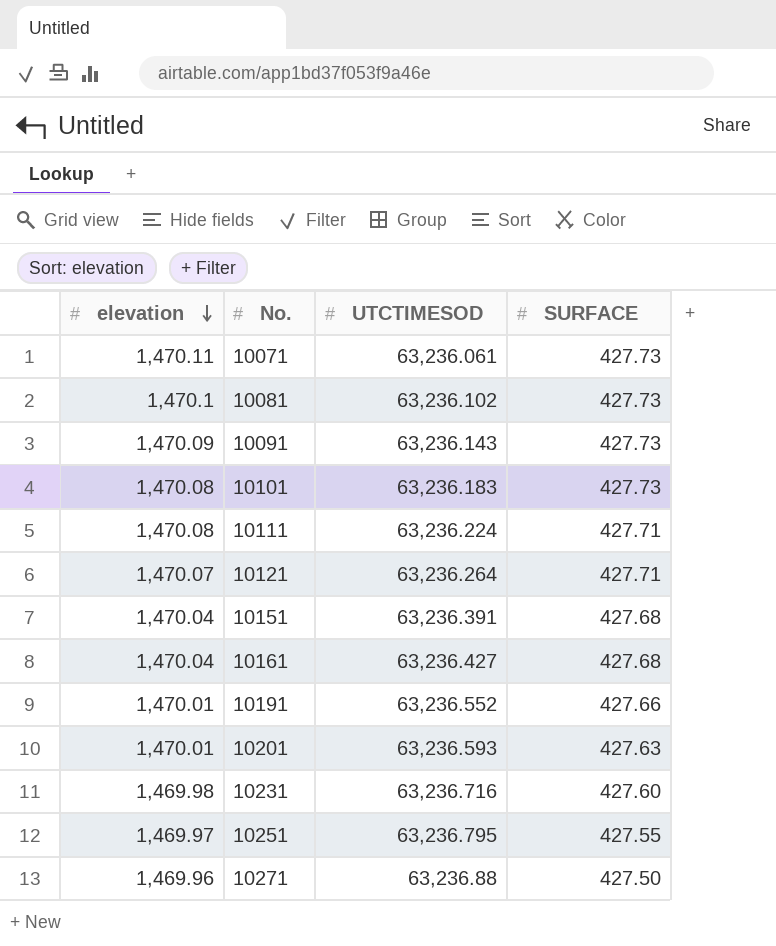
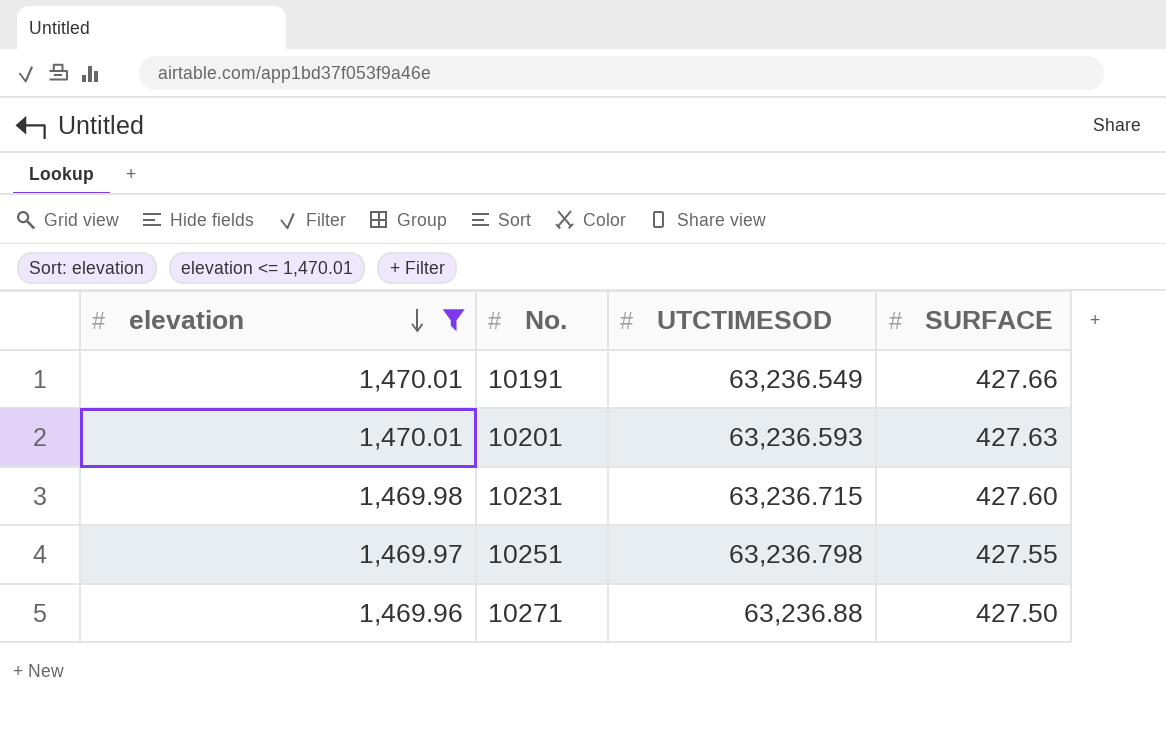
filter: none -> elevation <= 1,470.01
10191 | UTCTIMESOD: 63,236.552 -> 63,236.549
10231 | UTCTIMESOD: 63,236.716 -> 63,236.715
10251 | UTCTIMESOD: 63,236.795 -> 63,236.798

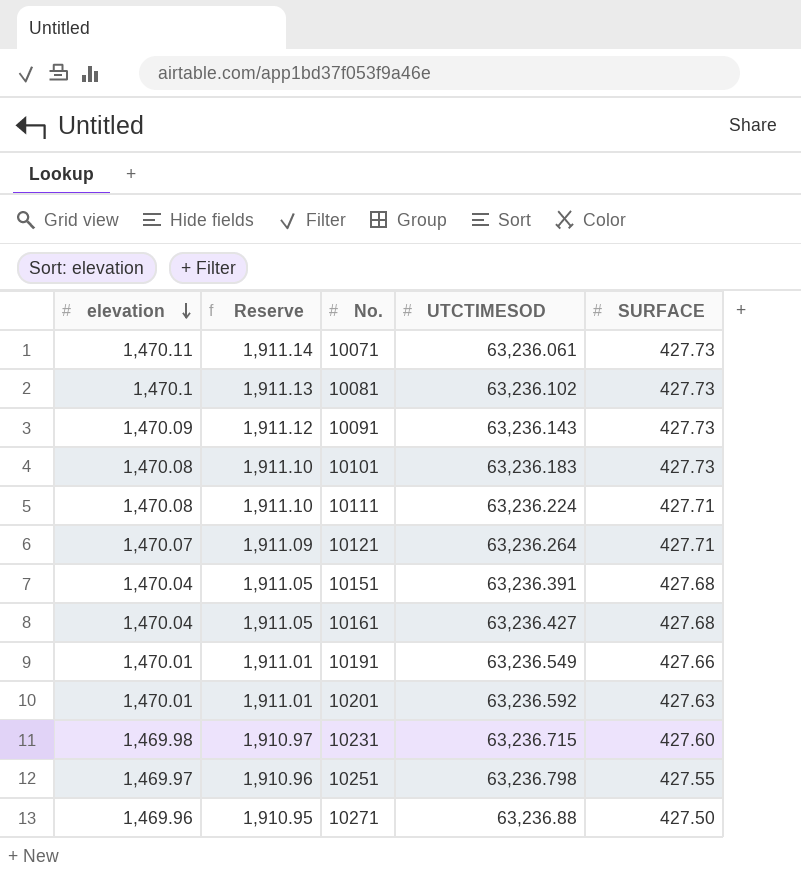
filter: elevation <= 1,470.01 -> none
column Reserve | formula: none -> [elevation] * 1.3
10201 | UTCTIMESOD: 63,236.593 -> 63,236.592

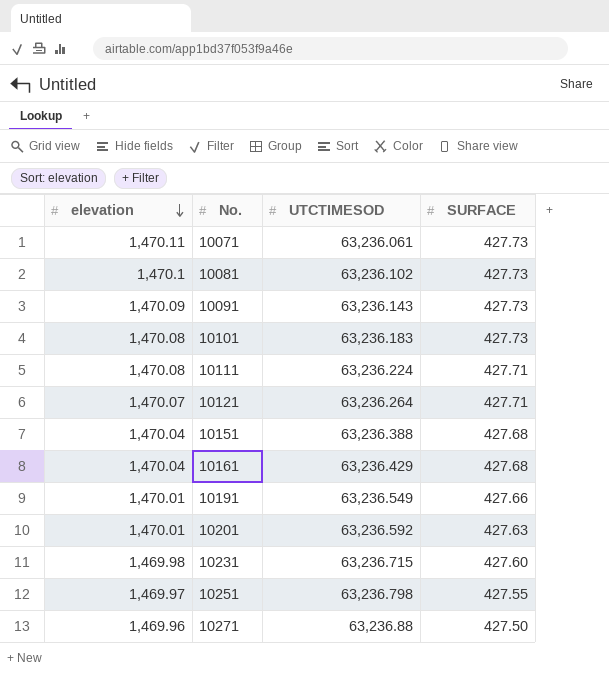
column Reserve | formula: [elevation] * 1.3 -> none
10151 | UTCTIMESOD: 63,236.391 -> 63,236.388
10161 | UTCTIMESOD: 63,236.427 -> 63,236.429

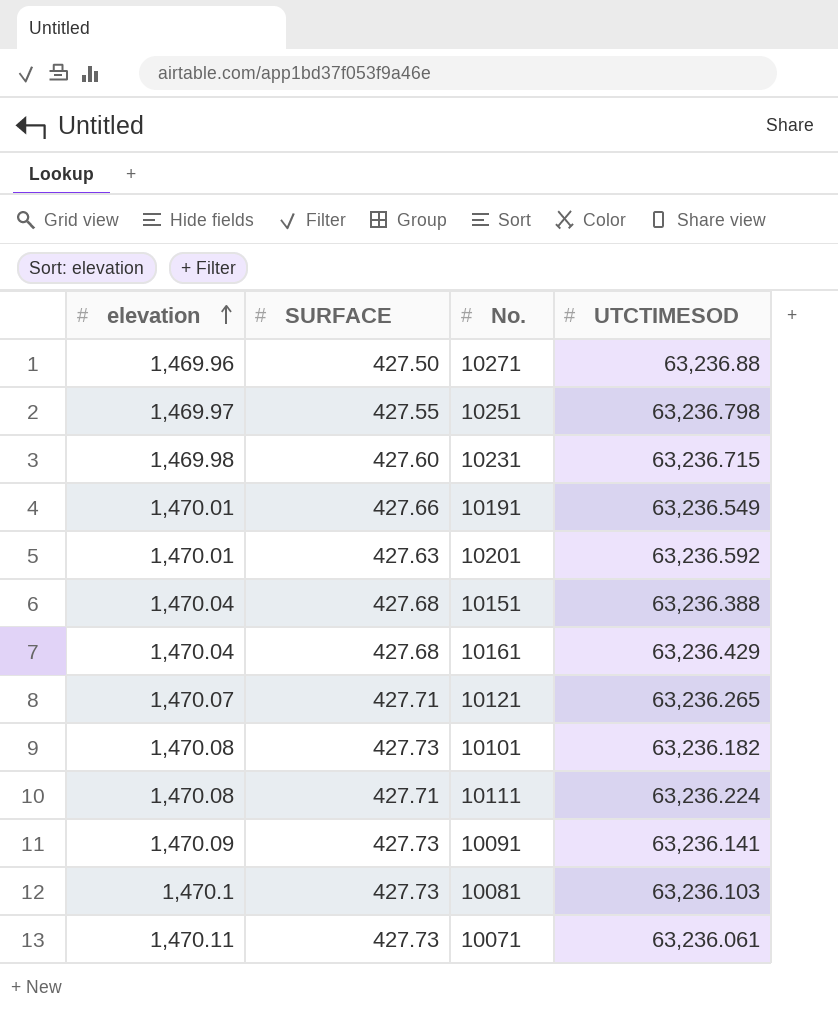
row order: elevation descending -> elevation ascending
column SURFACE | position: 4 -> 2
10121 | UTCTIMESOD: 63,236.264 -> 63,236.265
10101 | UTCTIMESOD: 63,236.183 -> 63,236.182
10091 | UTCTIMESOD: 63,236.143 -> 63,236.141
10081 | UTCTIMESOD: 63,236.102 -> 63,236.103

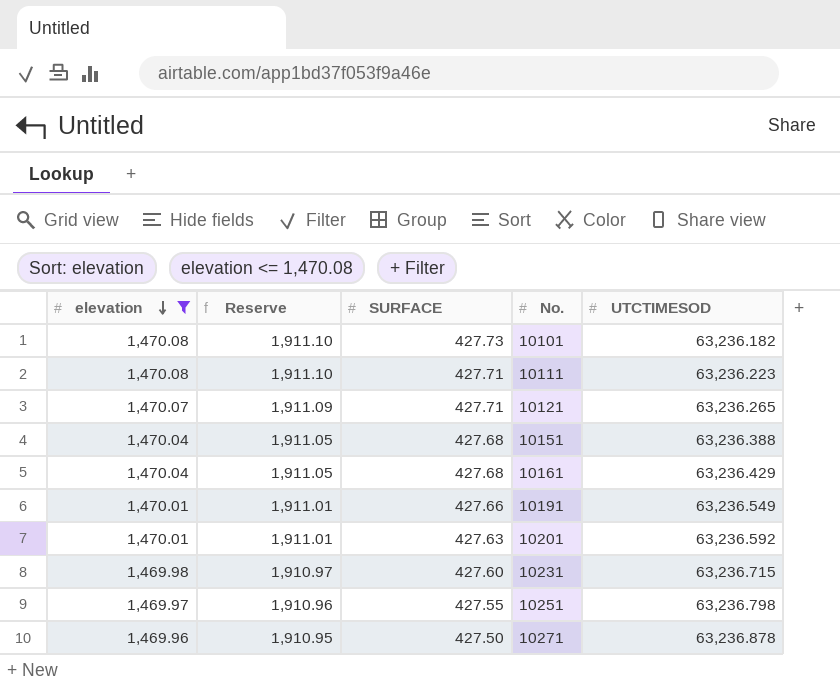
filter: none -> elevation <= 1,470.08
row order: elevation ascending -> elevation descending
column Reserve | formula: none -> [elevation] * 1.3
10111 | UTCTIMESOD: 63,236.224 -> 63,236.223
10271 | UTCTIMESOD: 63,236.88 -> 63,236.878

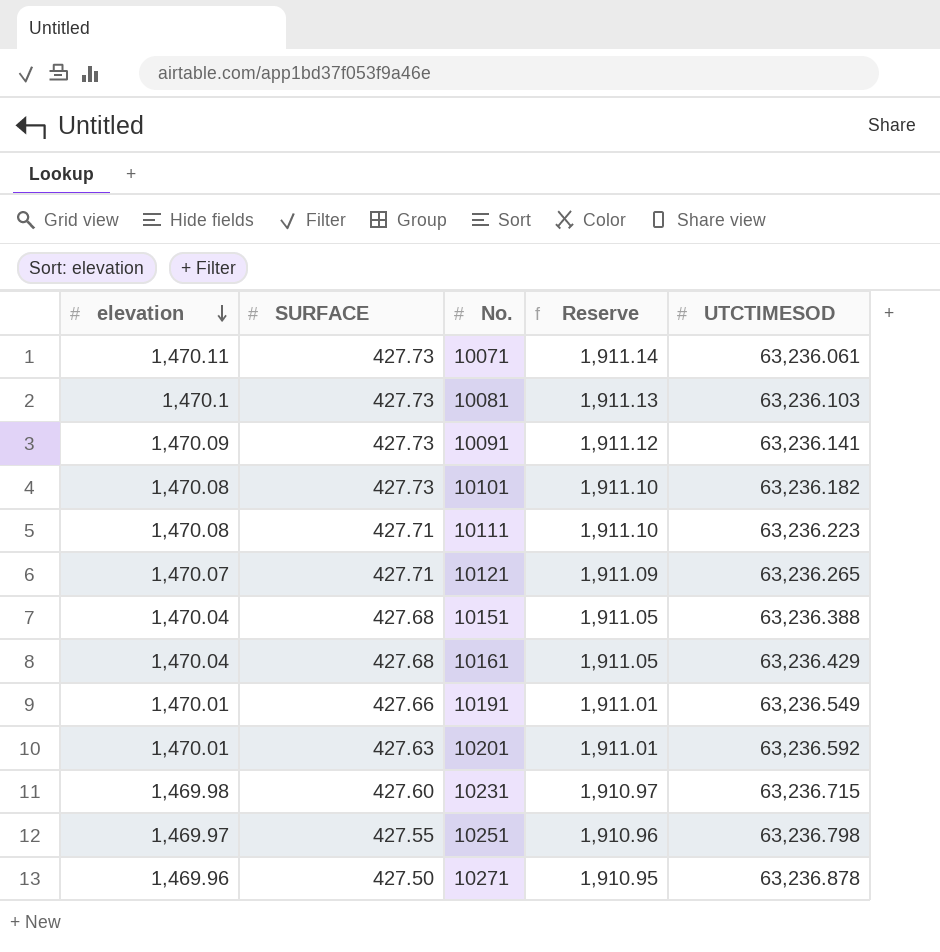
filter: elevation <= 1,470.08 -> none
column Reserve | position: 2 -> 4

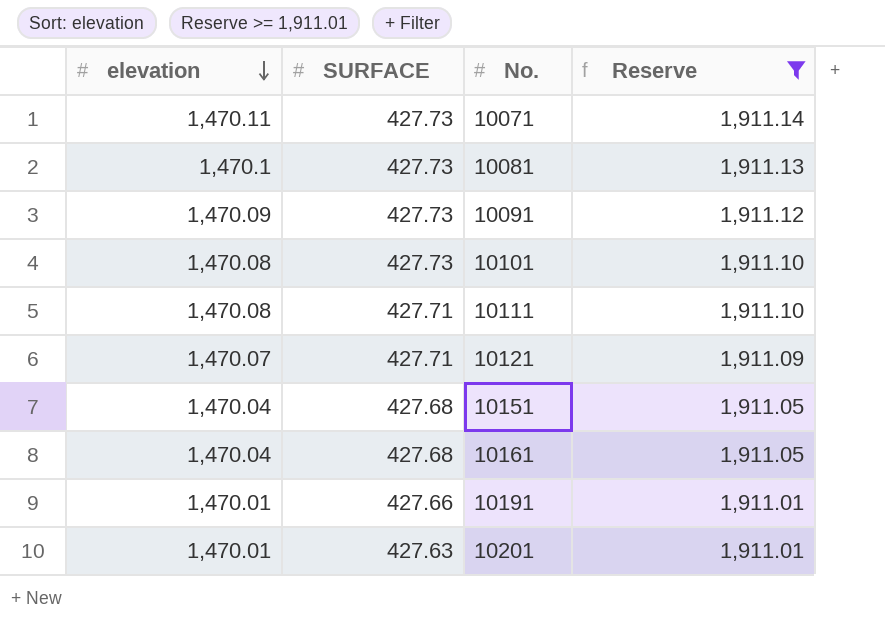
filter: none -> Reserve >= 1,911.01
column UTCTIMESOD | position: 5 -> none

